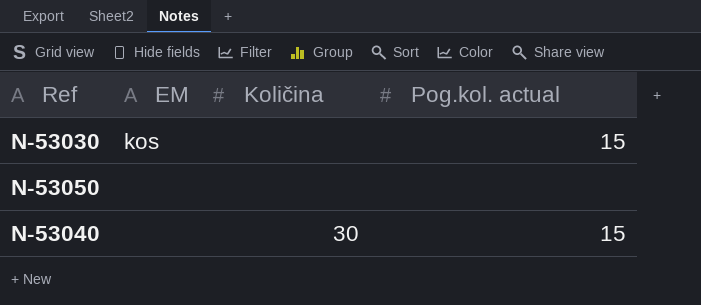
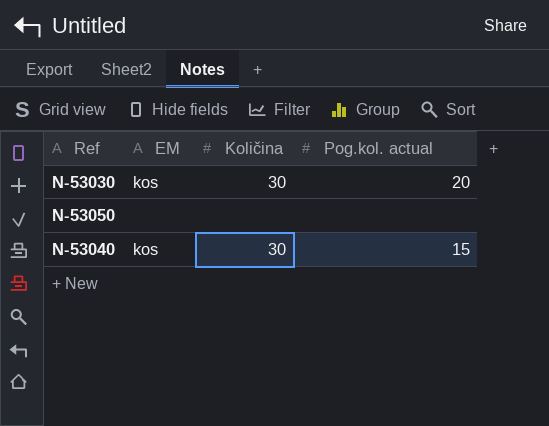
N-53030 | Količina: none -> 30
N-53030 | Pog.kol. actual: 15 -> 20
N-53040 | EM: none -> kos

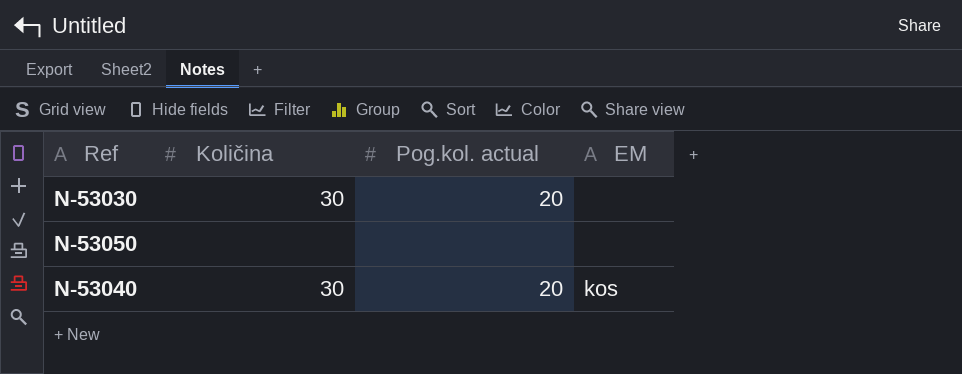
column EM | position: 2 -> 4
N-53030 | EM: kos -> none
N-53040 | Pog.kol. actual: 15 -> 20

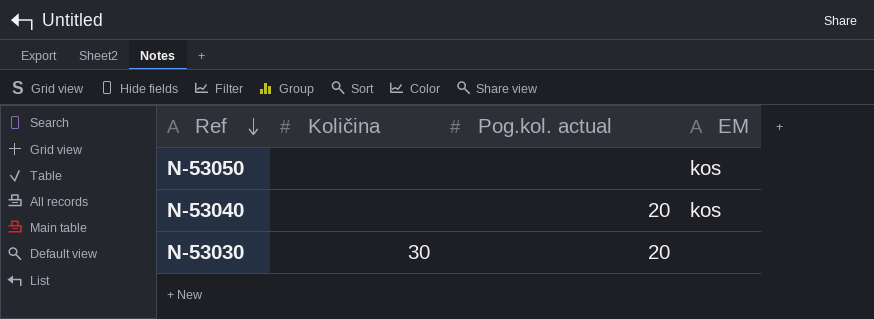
row order: none -> Ref descending
N-53050 | EM: none -> kos
N-53040 | Količina: 30 -> none

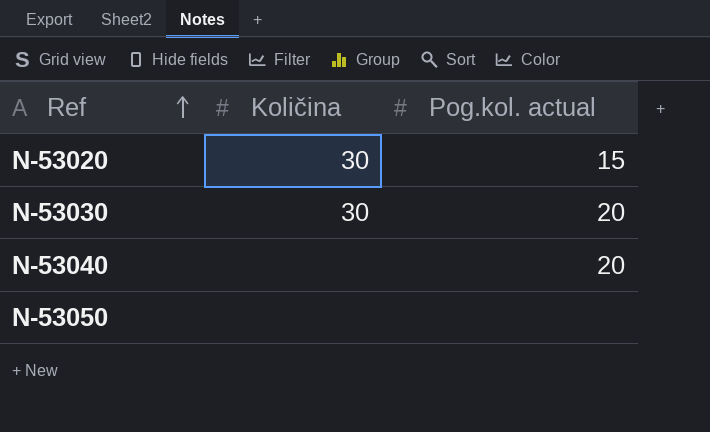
row order: Ref descending -> Ref ascending
column EM | position: 4 -> none
row N-53020: none -> 30 | 15

